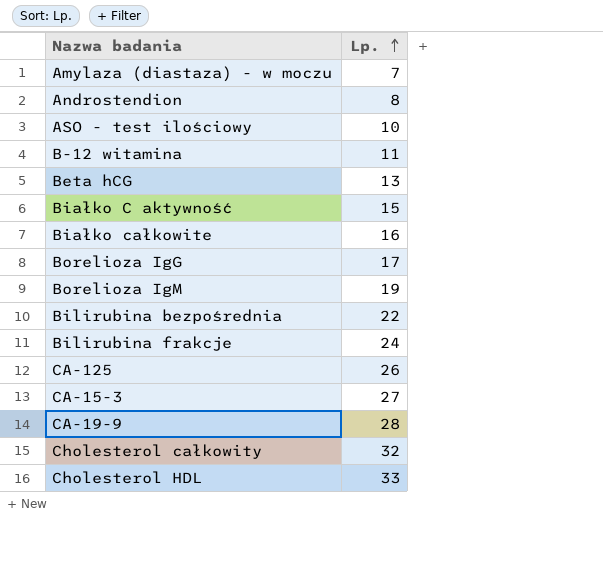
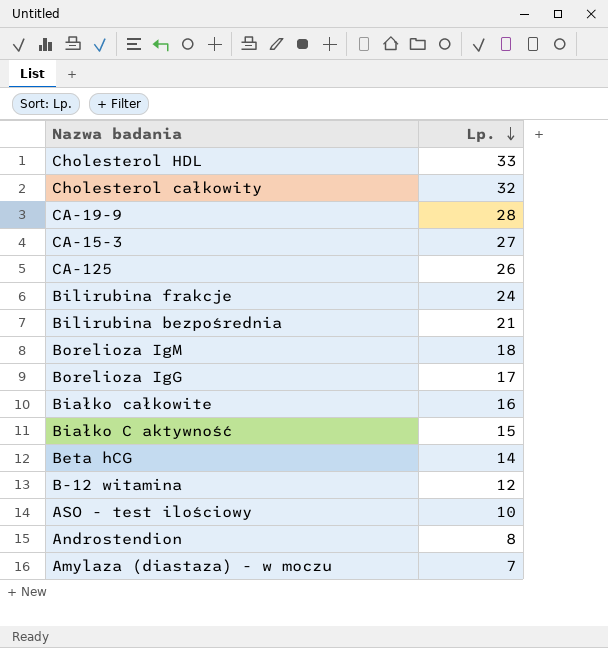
row order: Lp. ascending -> Lp. descending
Bilirubina bezpośrednia | Lp.: 22 -> 21
Borelioza IgM | Lp.: 19 -> 18
Beta hCG | Lp.: 13 -> 14
B-12 witamina | Lp.: 11 -> 12

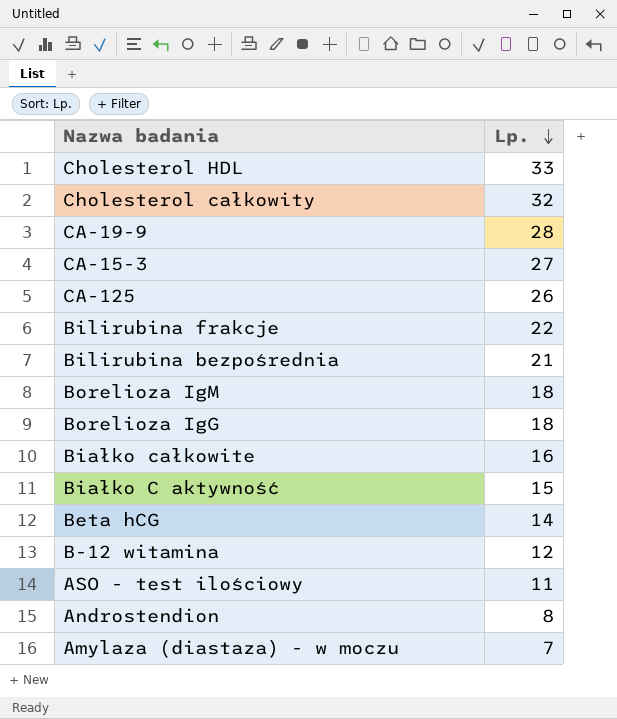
Bilirubina frakcje | Lp.: 24 -> 22
Borelioza IgG | Lp.: 17 -> 18
ASO - test ilościowy | Lp.: 10 -> 11

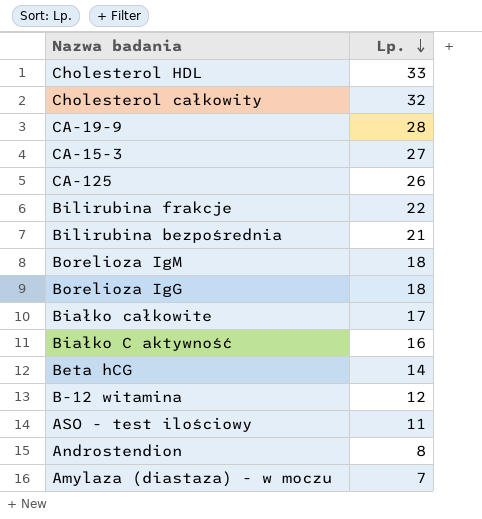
Białko całkowite | Lp.: 16 -> 17
Białko C aktywność | Lp.: 15 -> 16

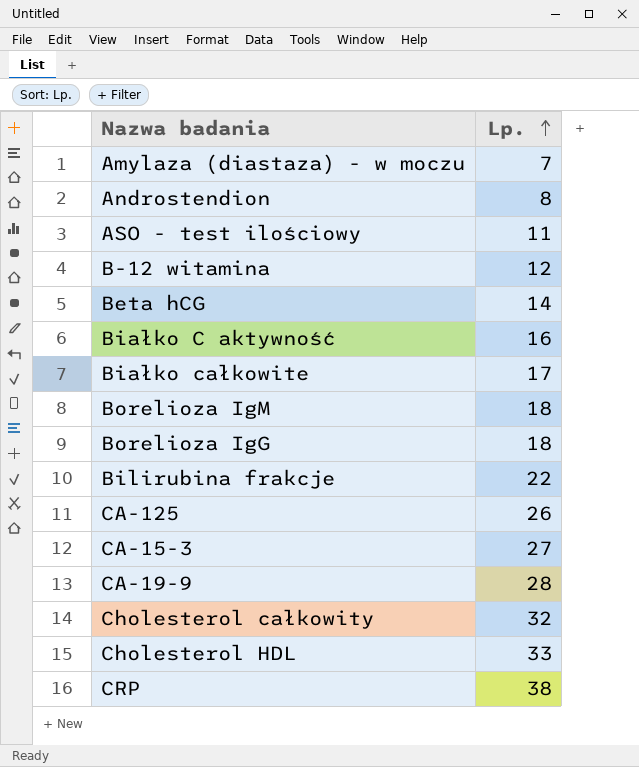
row order: Lp. descending -> Lp. ascending
row Bilirubina bezpośrednia: 21 -> none
row CRP: none -> 38

